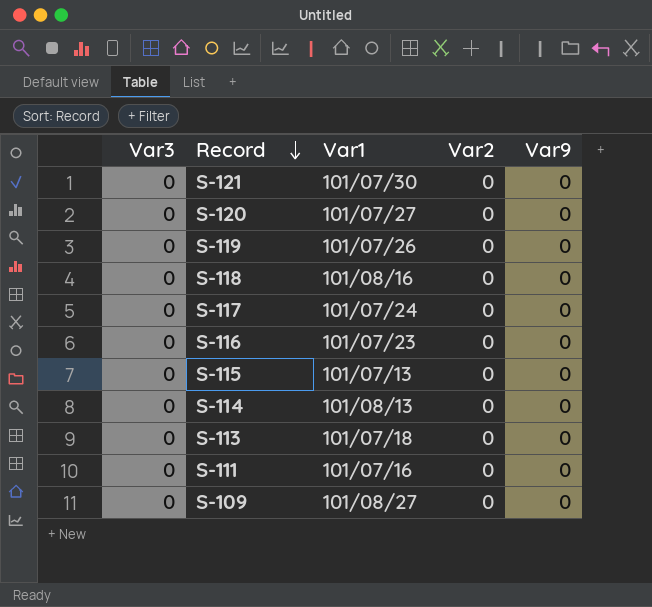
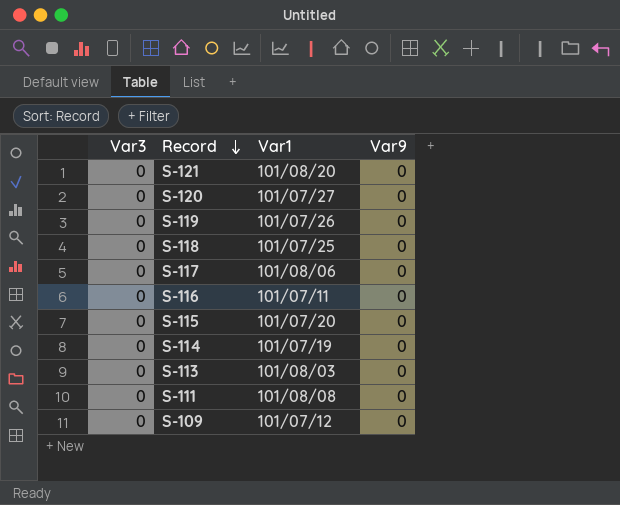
column Var2 | position: 4 -> none
S-121 | Var1: 101/07/30 -> 101/08/20
S-118 | Var1: 101/08/16 -> 101/07/25
S-117 | Var1: 101/07/24 -> 101/08/06
S-116 | Var1: 101/07/23 -> 101/07/11
S-115 | Var1: 101/07/13 -> 101/07/20
S-114 | Var1: 101/08/13 -> 101/07/19
S-113 | Var1: 101/07/18 -> 101/08/03
S-111 | Var1: 101/07/16 -> 101/08/08
S-109 | Var1: 101/08/27 -> 101/07/12

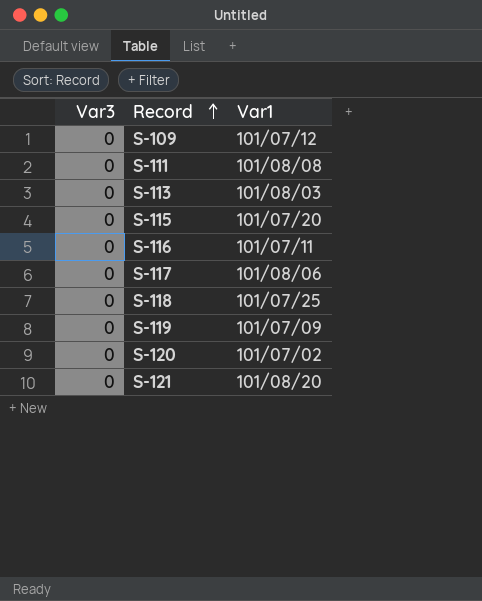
row order: Record descending -> Record ascending
column Var9 | position: 4 -> none
row S-114: 0 | 101/07/19 | 0 -> none
S-119 | Var1: 101/07/26 -> 101/07/09
S-120 | Var1: 101/07/27 -> 101/07/02

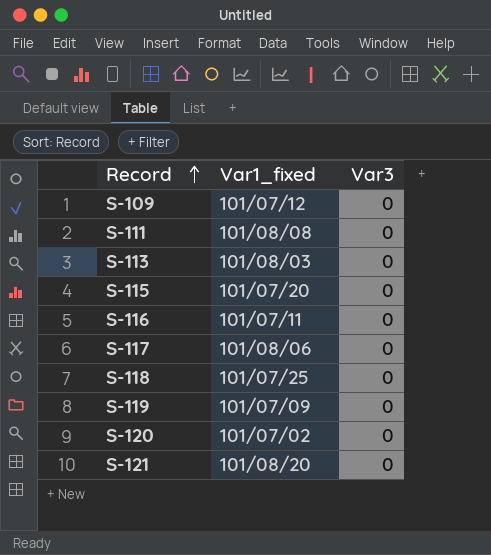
column name: Var1 -> Var1_fixed
column Var3 | position: 1 -> 3

